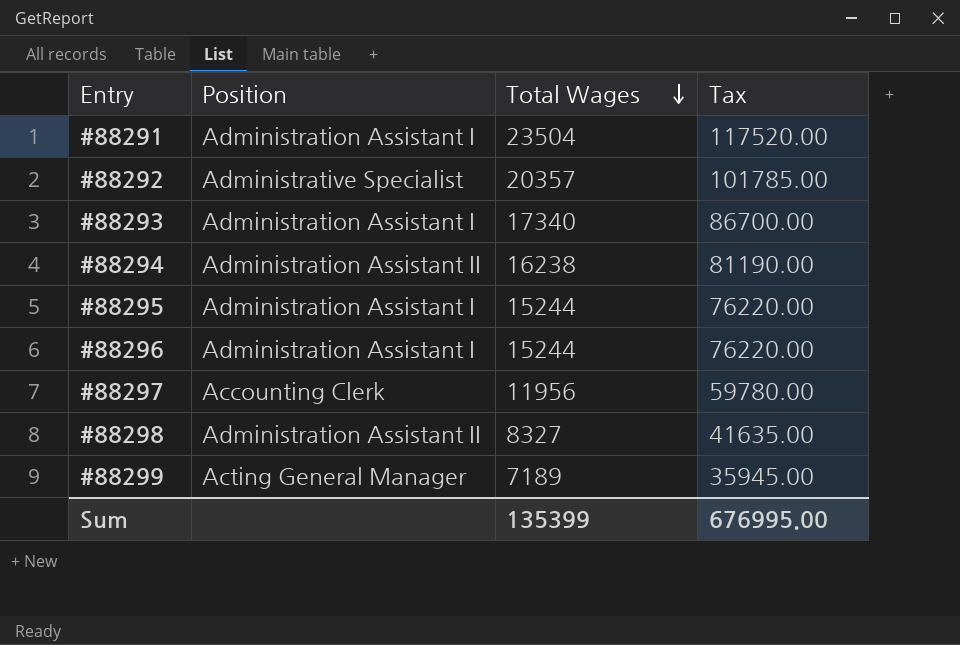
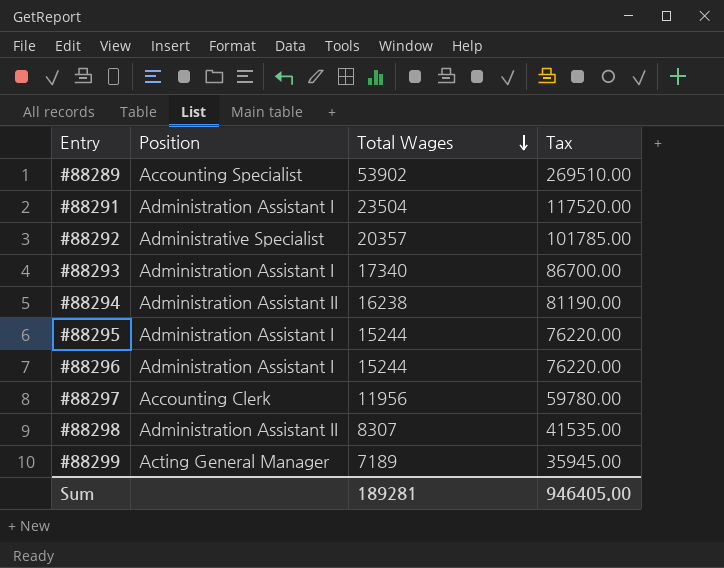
row #88289: none -> Accounting Specialist | 53902 | 269510.00
#88298 | Total Wages: 8327 -> 8307
#88298 | Tax: 41635.00 -> 41535.00
Sum | Total Wages: 135399 -> 189281
Sum | Tax: 676995.00 -> 946405.00

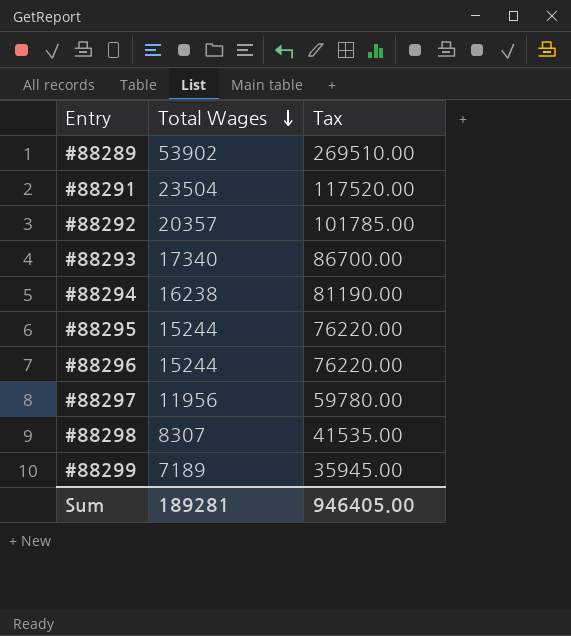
column Position | position: 2 -> none

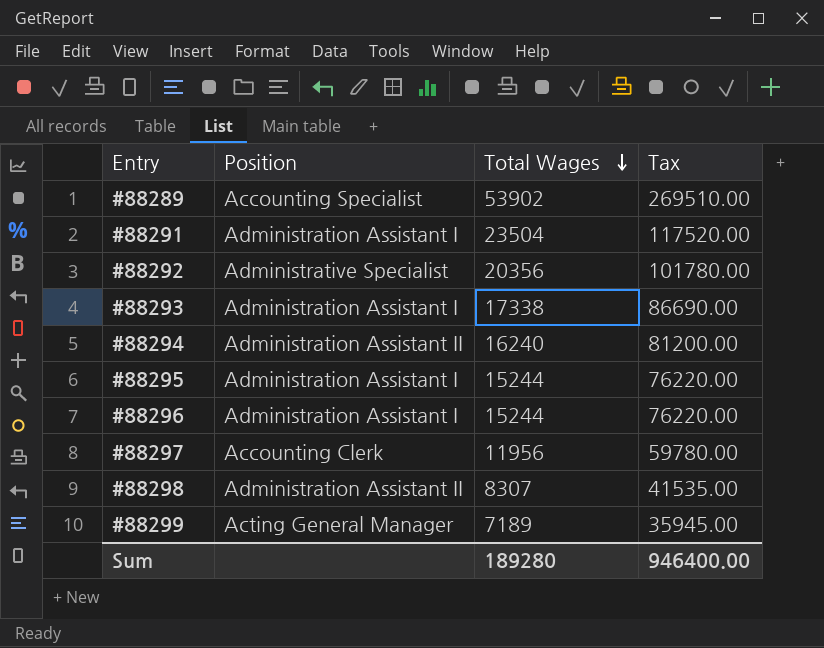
column Position | position: none -> 2
#88292 | Total Wages: 20357 -> 20356
#88292 | Tax: 101785.00 -> 101780.00
#88293 | Total Wages: 17340 -> 17338
#88293 | Tax: 86700.00 -> 86690.00
#88294 | Total Wages: 16238 -> 16240
#88294 | Tax: 81190.00 -> 81200.00
Sum | Total Wages: 189281 -> 189280
Sum | Tax: 946405.00 -> 946400.00

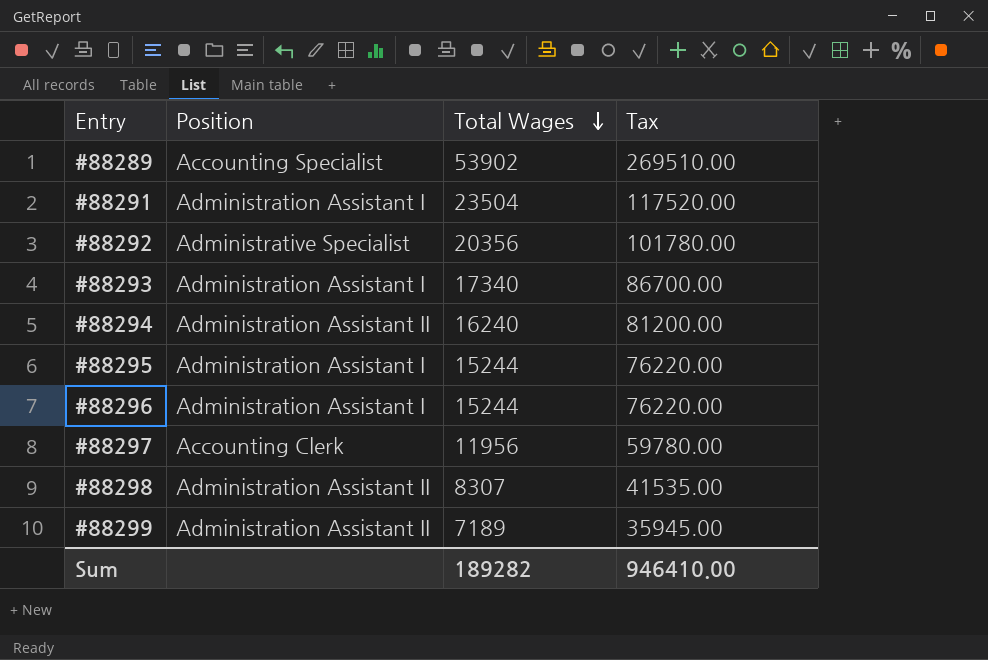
#88293 | Total Wages: 17338 -> 17340
#88293 | Tax: 86690.00 -> 86700.00
#88299 | Position: Acting General Manager -> Administration Assistant II
Sum | Total Wages: 189280 -> 189282
Sum | Tax: 946400.00 -> 946410.00

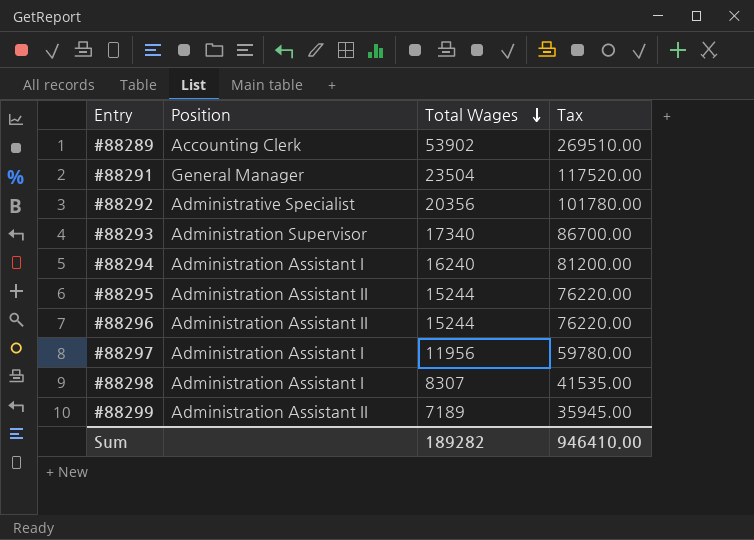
#88289 | Position: Accounting Specialist -> Accounting Clerk
#88291 | Position: Administration Assistant I -> General Manager
#88293 | Position: Administration Assistant I -> Administration Supervisor
#88294 | Position: Administration Assistant II -> Administration Assistant I
#88295 | Position: Administration Assistant I -> Administration Assistant II
#88296 | Position: Administration Assistant I -> Administration Assistant II
#88297 | Position: Accounting Clerk -> Administration Assistant I
#88298 | Position: Administration Assistant II -> Administration Assistant I

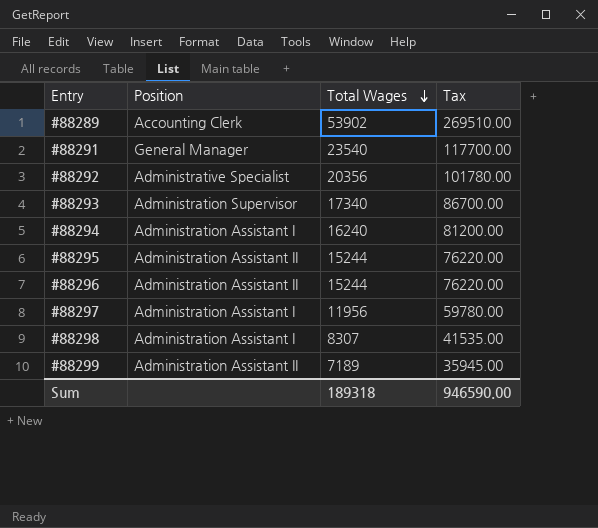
#88291 | Total Wages: 23504 -> 23540
#88291 | Tax: 117520.00 -> 117700.00
Sum | Total Wages: 189282 -> 189318
Sum | Tax: 946410.00 -> 946590.00

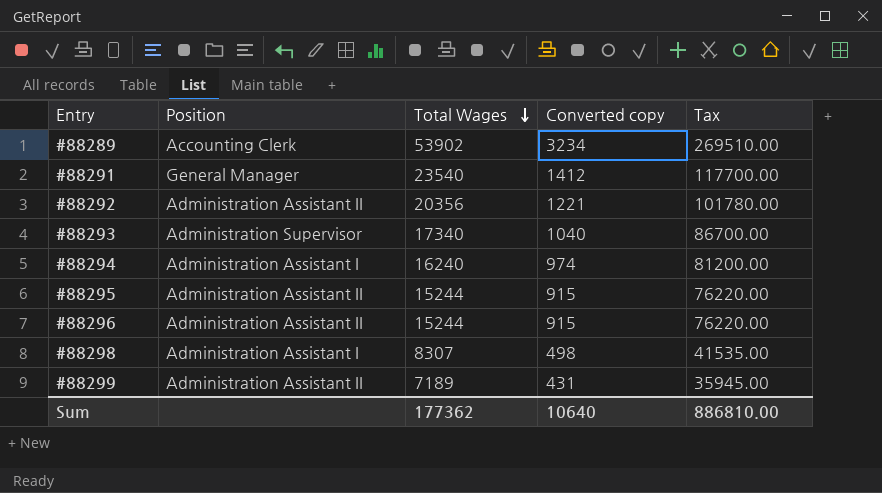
column Converted copy | formula: none -> [Total Wages] * 0.06
row #88297: Administration Assistant I | 11956 | 59780.00 -> none
#88292 | Position: Administrative Specialist -> Administration Assistant II
Sum | Total Wages: 189318 -> 177362
Sum | Tax: 946590.00 -> 886810.00

